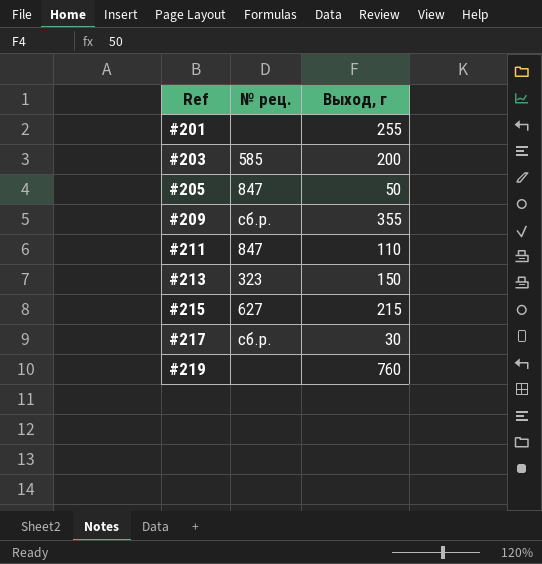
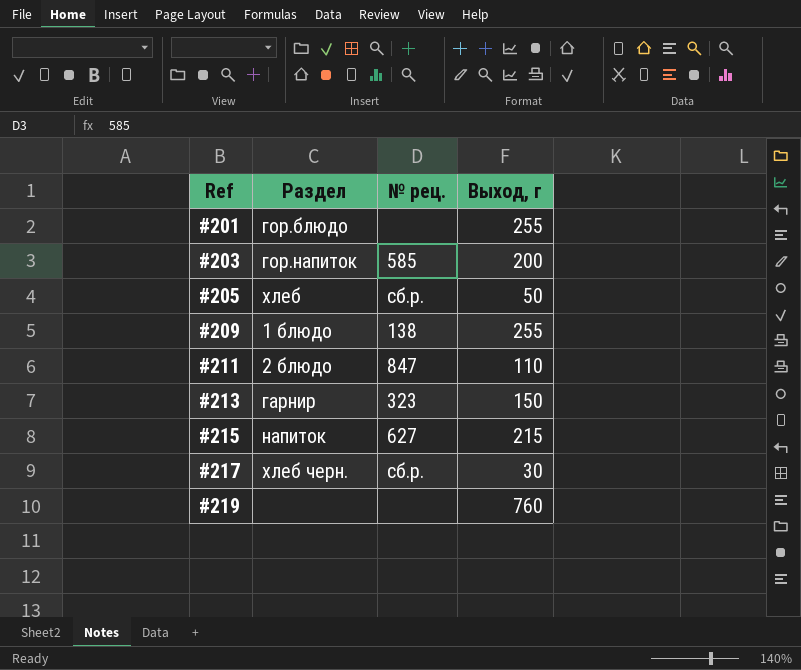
column Раздел | position: none -> 2
#205 | № рец.: 847 -> сб.р.
#209 | № рец.: сб.р. -> 138
#209 | Выход, г: 355 -> 255

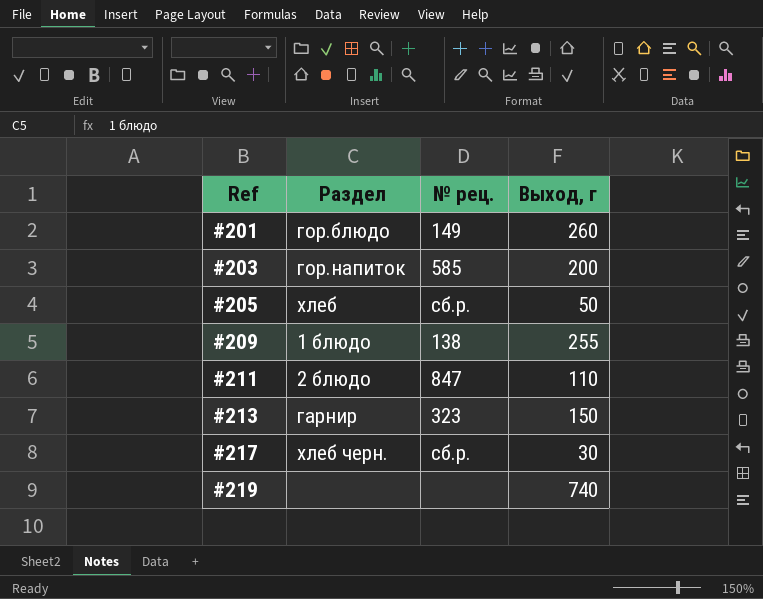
row #215: напиток | 627 | 215 -> none
#201 | № рец.: none -> 149
#201 | Выход, г: 255 -> 260
#219 | Выход, г: 760 -> 740

